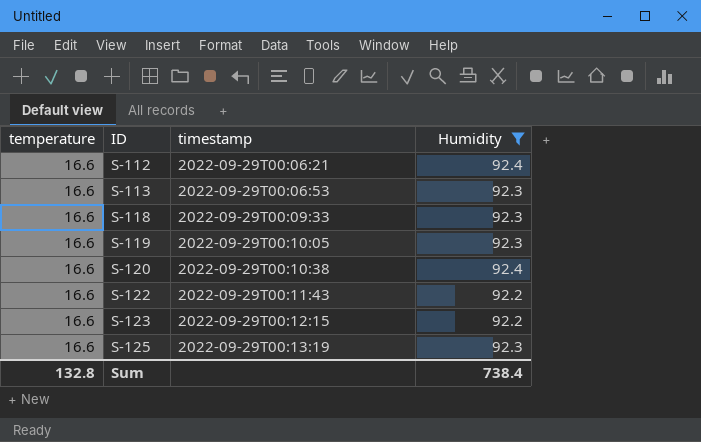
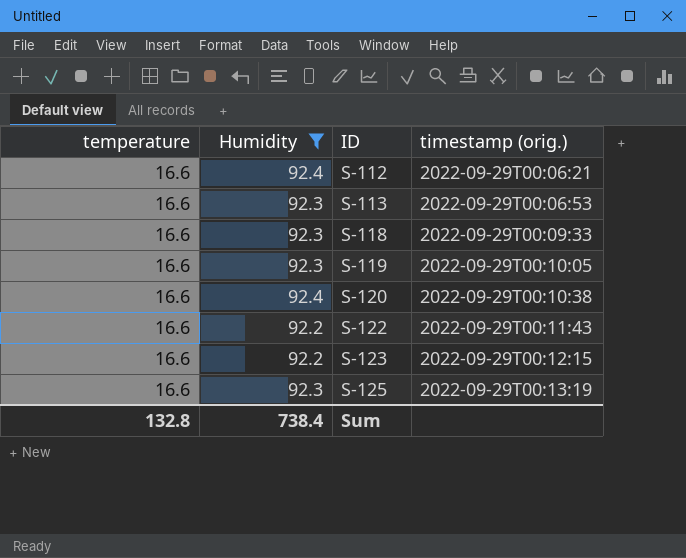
column Humidity | position: 4 -> 2
column name: timestamp -> timestamp (orig.)

